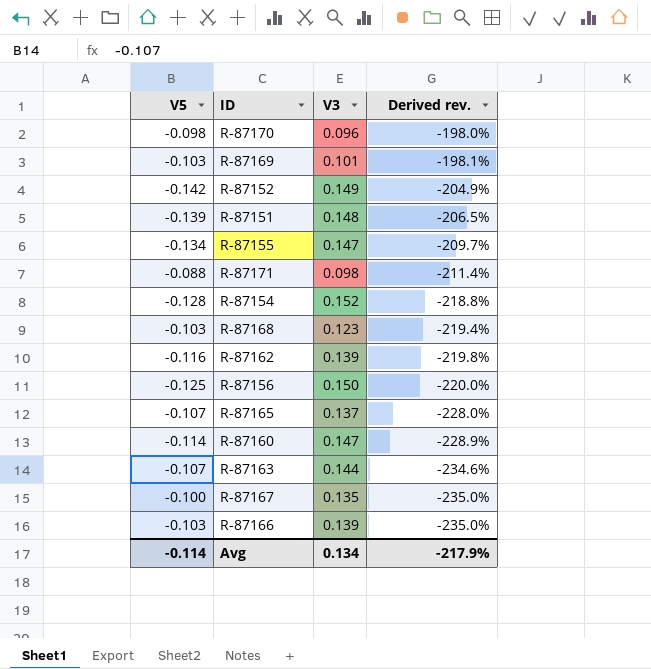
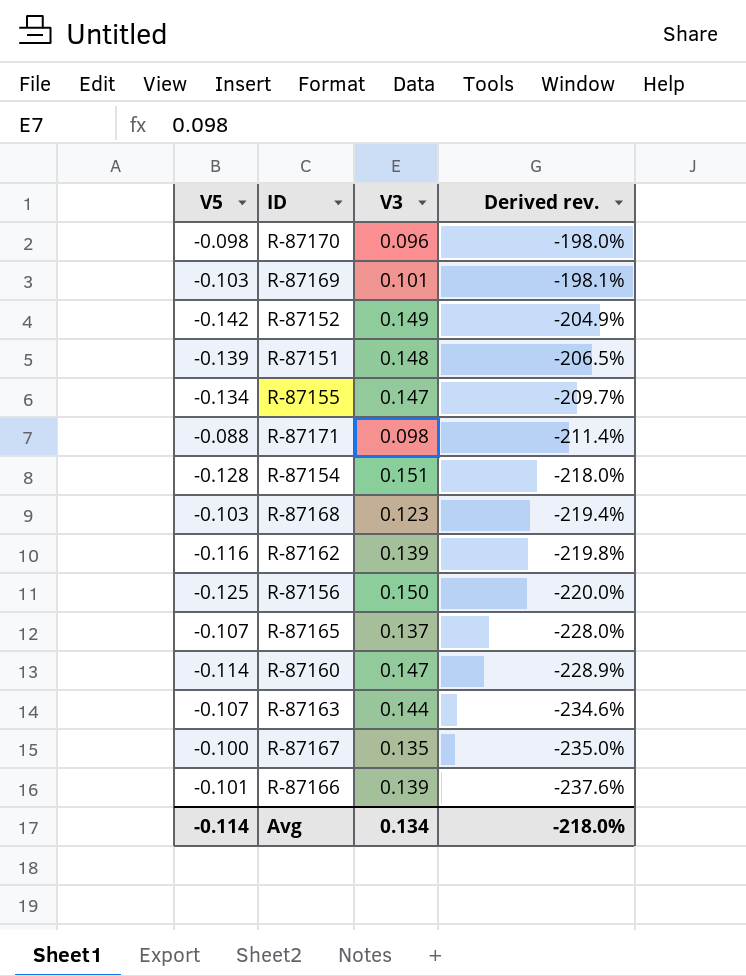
R-87154 | V3: 0.152 -> 0.151
R-87154 | Derived rev.: -218.8% -> -218.0%
R-87166 | V5: -0.103 -> -0.101
R-87166 | Derived rev.: -235.0% -> -237.6%
Avg | Derived rev.: -217.9% -> -218.0%

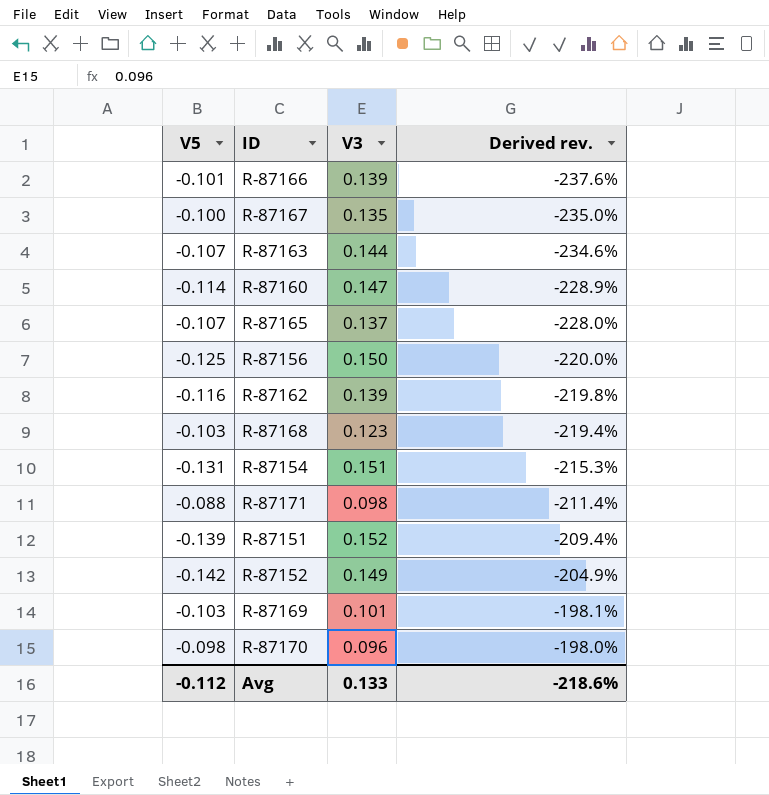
row order: Derived rev. descending -> Derived rev. ascending
row R-87155: -0.134 | 0.147 | -209.7% -> none
R-87154 | V5: -0.128 -> -0.131
R-87154 | Derived rev.: -218.0% -> -215.3%
R-87151 | V3: 0.148 -> 0.152
R-87151 | Derived rev.: -206.5% -> -209.4%
Avg | V5: -0.114 -> -0.112
Avg | V3: 0.134 -> 0.133
Avg | Derived rev.: -218.0% -> -218.6%

